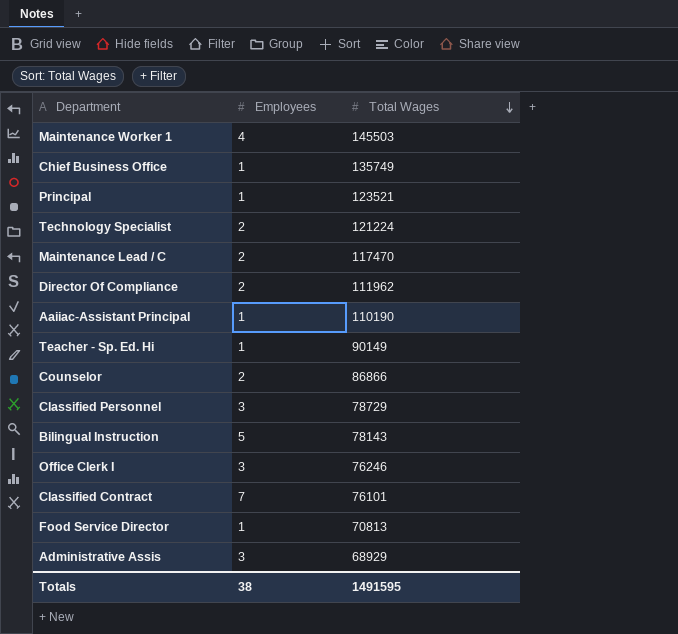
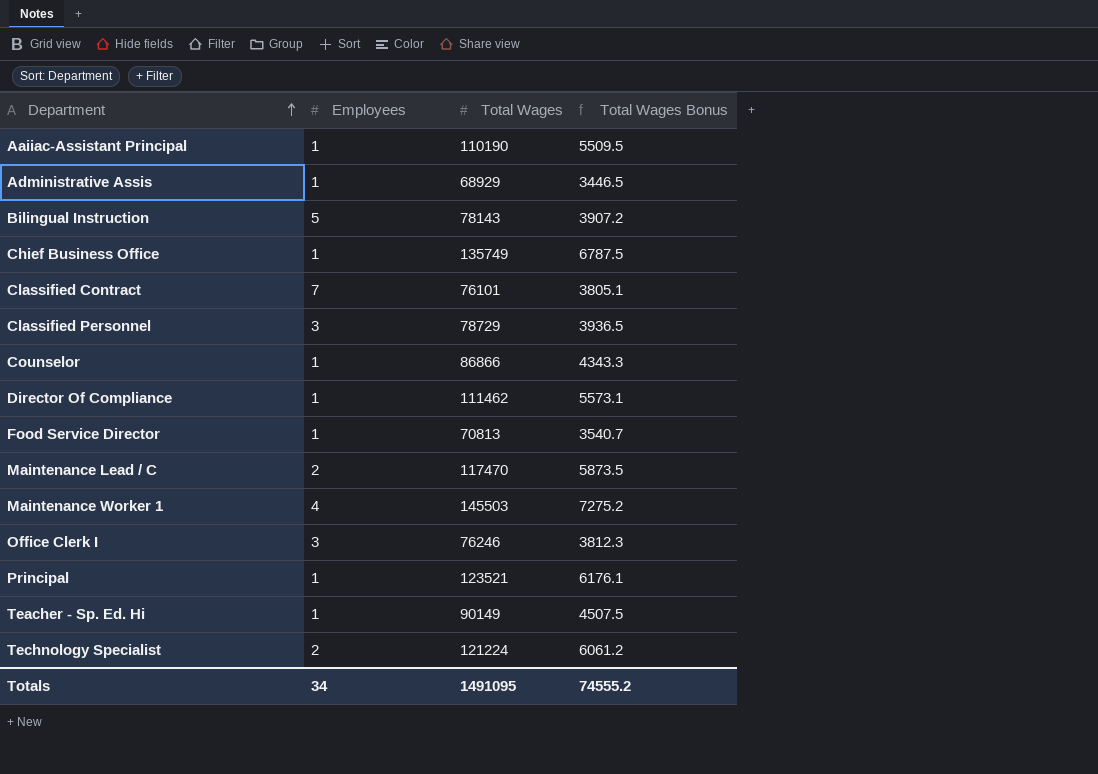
row order: Total Wages descending -> Department ascending
column Total Wages Bonus | formula: none -> [Total Wages] * 0.05
Administrative Assis | Employees: 3 -> 1
Counselor | Employees: 2 -> 1
Director Of Compliance | Employees: 2 -> 1
Director Of Compliance | Total Wages: 111962 -> 111462
Totals | Employees: 38 -> 34
Totals | Total Wages: 1491595 -> 1491095

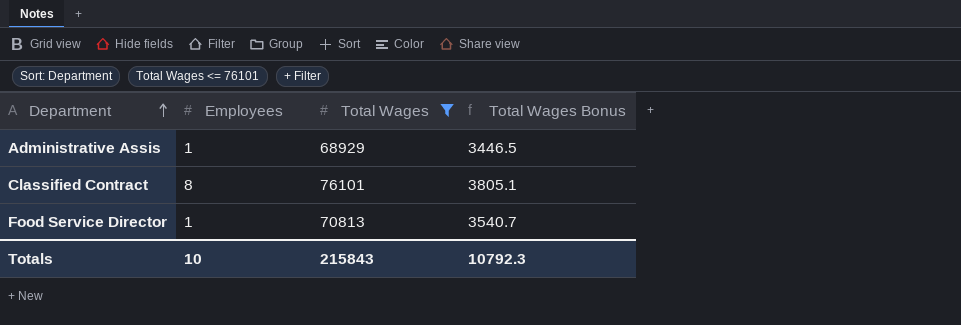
filter: none -> Total Wages <= 76101
Classified Contract | Employees: 7 -> 8
Totals | Employees: 34 -> 10
Totals | Total Wages: 1491095 -> 215843
Totals | Total Wages Bonus: 74555.2 -> 10792.3

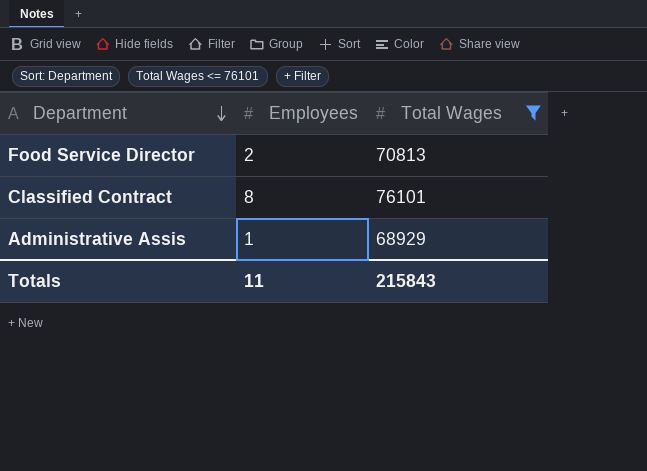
row order: Department ascending -> Department descending
column Total Wages Bonus | formula: [Total Wages] * 0.05 -> none
Food Service Director | Employees: 1 -> 2
Totals | Employees: 10 -> 11

